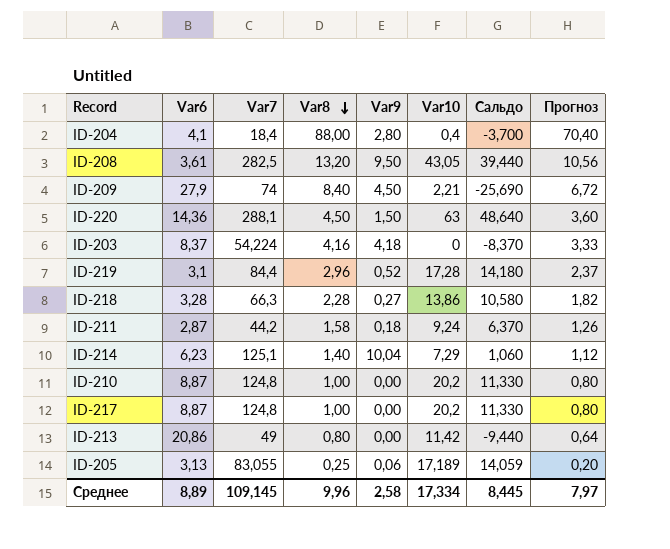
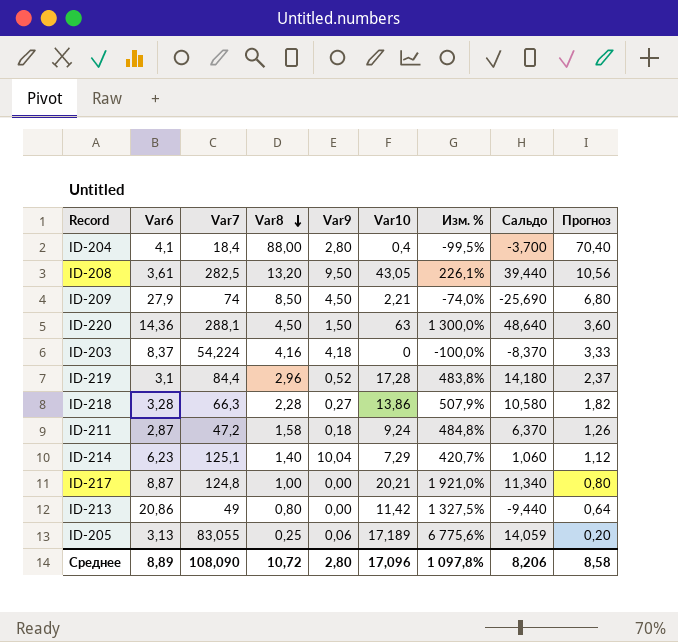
column Изм. % | formula: none -> ([Var10] - [Var8]) / [Var8]
row ID-210: 8,87 | 124,8 | 1,00 | 0,00 | 20,2 | 11,330 | 0,80 -> none
ID-209 | Var8: 8,40 -> 8,50
ID-209 | Прогноз: 6,72 -> 6,80
ID-211 | Var7: 44,2 -> 47,2
ID-217 | Var10: 20,2 -> 20,21
ID-217 | Сальдо: 11,330 -> 11,340
Среднее | Var7: 109,145 -> 108,090
Среднее | Var8: 9,96 -> 10,72
Среднее | Var9: 2,58 -> 2,80
Среднее | Var10: 17,334 -> 17,096
Среднее | Сальдо: 8,445 -> 8,206
Среднее | Прогноз: 7,97 -> 8,58

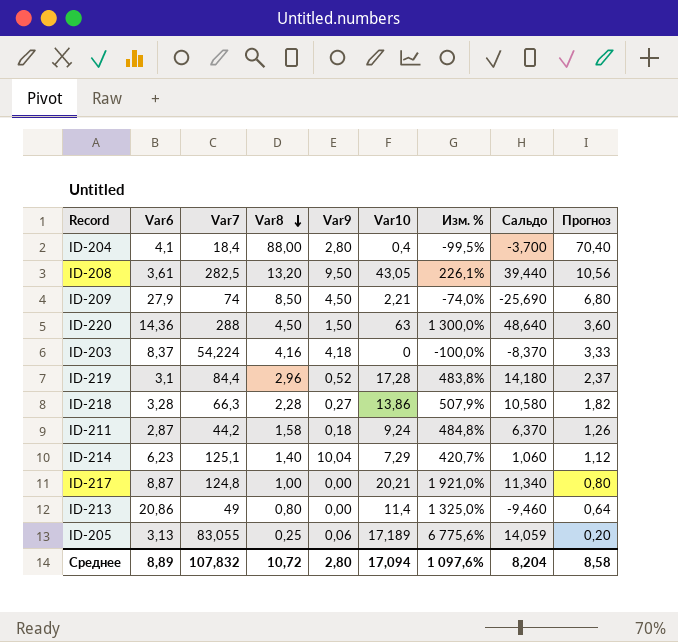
ID-220 | Var7: 288,1 -> 288
ID-211 | Var7: 47,2 -> 44,2
ID-213 | Var10: 11,42 -> 11,4
ID-213 | Изм. %: 1 327,5% -> 1 325,0%
ID-213 | Сальдо: -9,440 -> -9,460
Среднее | Var7: 108,090 -> 107,832
Среднее | Var10: 17,096 -> 17,094
Среднее | Изм. %: 1 097,8% -> 1 097,6%
Среднее | Сальдо: 8,206 -> 8,204

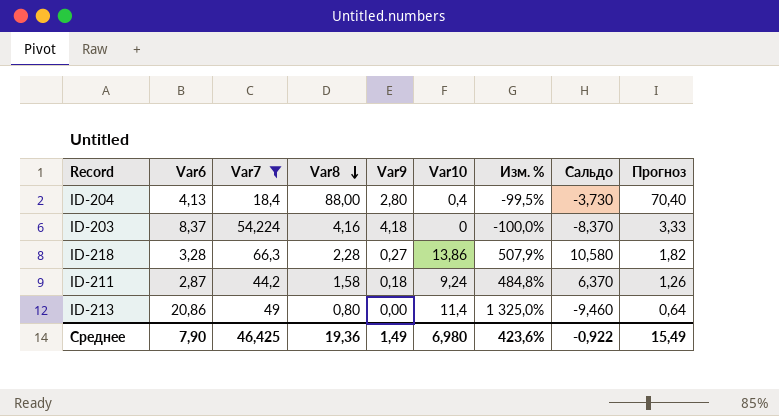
filter: none -> Var7 <= 66,3
ID-204 | Var6: 4,1 -> 4,13
ID-204 | Сальдо: -3,700 -> -3,730
Среднее | Var6: 8,89 -> 7,90
Среднее | Var7: 107,832 -> 46,425
Среднее | Var8: 10,72 -> 19,36
Среднее | Var9: 2,80 -> 1,49
Среднее | Var10: 17,094 -> 6,980
Среднее | Изм. %: 1 097,6% -> 423,6%
Среднее | Сальдо: 8,204 -> -0,922
Среднее | Прогноз: 8,58 -> 15,49

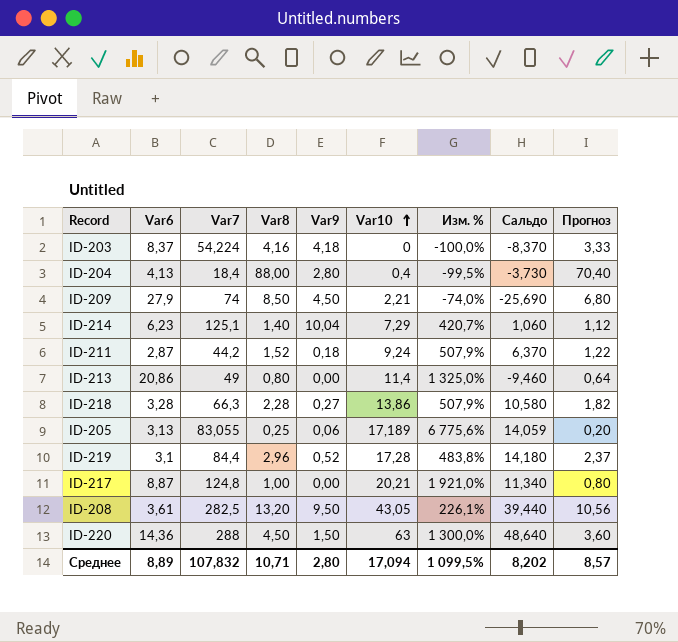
filter: Var7 <= 66,3 -> none
row order: Var8 descending -> Var10 ascending
ID-211 | Var8: 1,58 -> 1,52
ID-211 | Изм. %: 484,8% -> 507,9%
ID-211 | Прогноз: 1,26 -> 1,22
Среднее | Var6: 7,90 -> 8,89
Среднее | Var7: 46,425 -> 107,832
Среднее | Var8: 19,36 -> 10,71
Среднее | Var9: 1,49 -> 2,80
Среднее | Var10: 6,980 -> 17,094
Среднее | Изм. %: 423,6% -> 1 099,5%
Среднее | Сальдо: -0,922 -> 8,202
Среднее | Прогноз: 15,49 -> 8,57

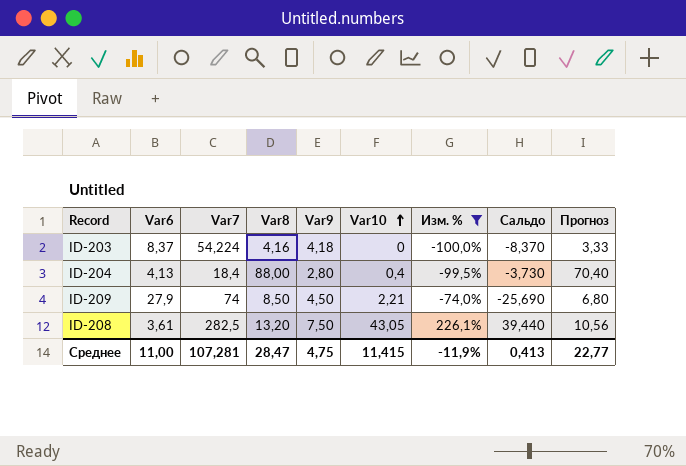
filter: none -> Изм. % <= 226,1%
ID-208 | Var9: 9,50 -> 7,50
Среднее | Var6: 8,89 -> 11,00
Среднее | Var7: 107,832 -> 107,281
Среднее | Var8: 10,71 -> 28,47
Среднее | Var9: 2,80 -> 4,75
Среднее | Var10: 17,094 -> 11,415
Среднее | Изм. %: 1 099,5% -> -11,9%
Среднее | Сальдо: 8,202 -> 0,413
Среднее | Прогноз: 8,57 -> 22,77

